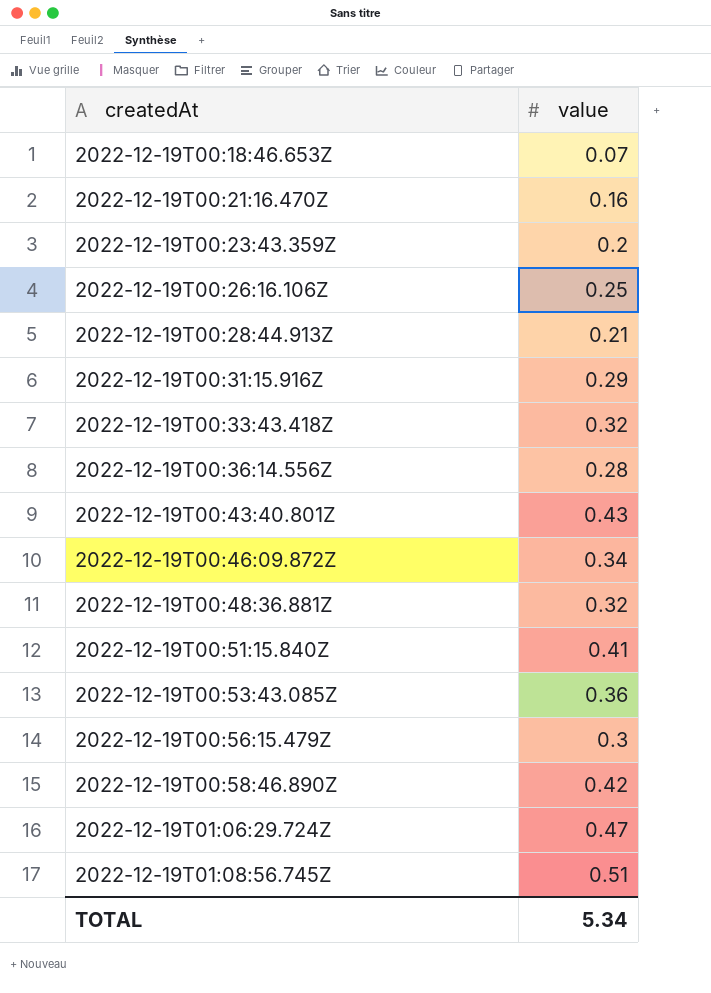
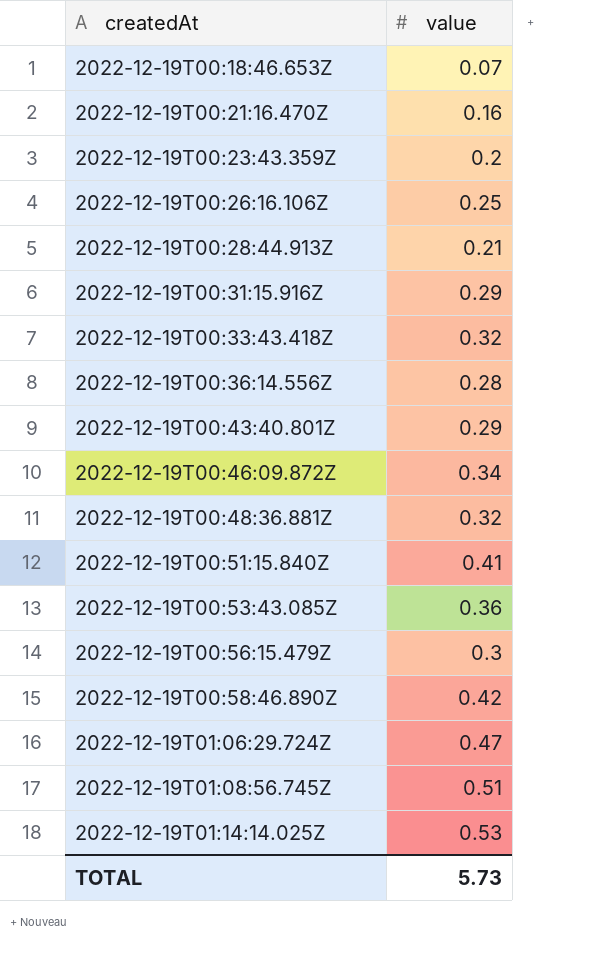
2022-12-19T00:43:40.801Z | value: 0.43 -> 0.29
row 2022-12-19T01:14:14.025Z: none -> 0.53
TOTAL | value: 5.34 -> 5.73

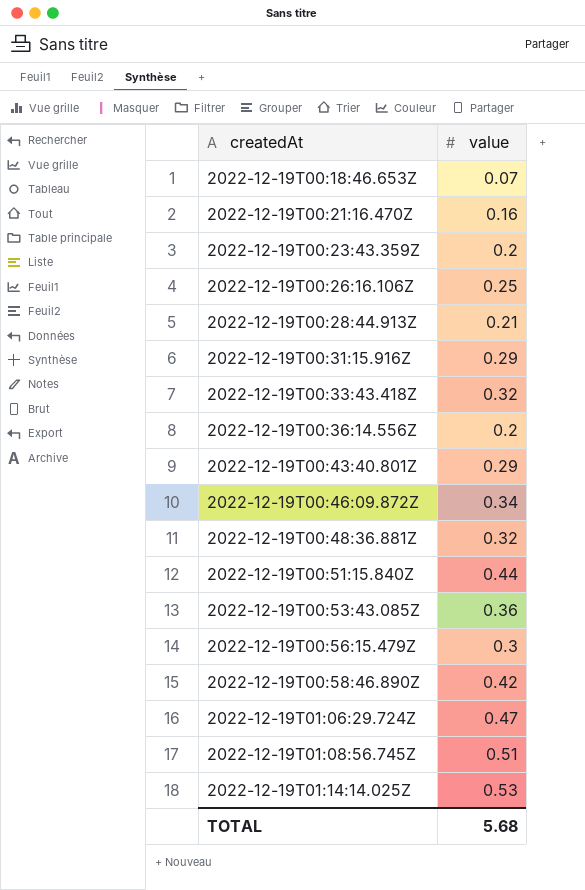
2022-12-19T00:36:14.556Z | value: 0.28 -> 0.2
2022-12-19T00:51:15.840Z | value: 0.41 -> 0.44
TOTAL | value: 5.73 -> 5.68

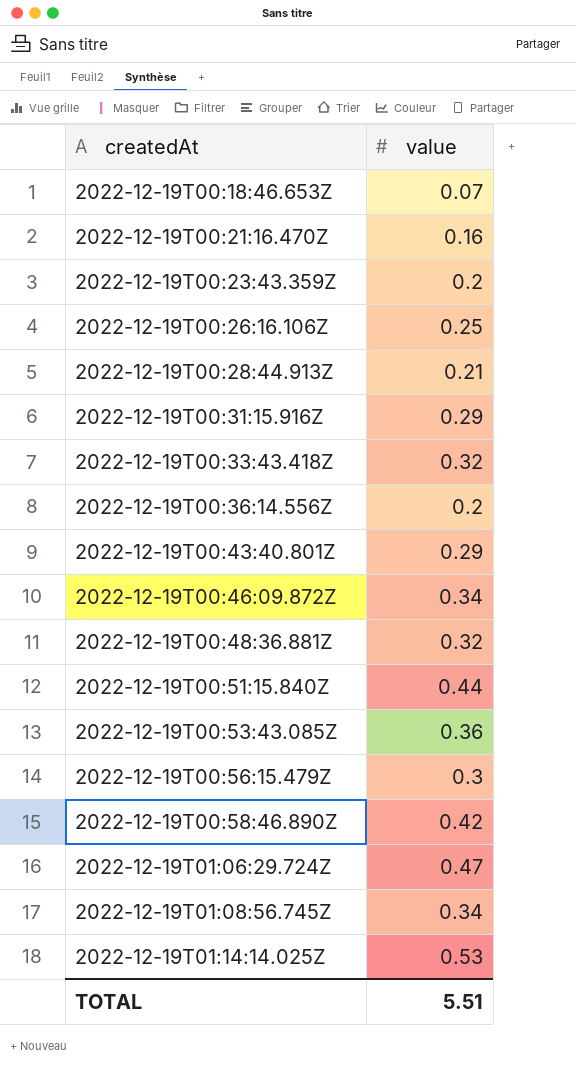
2022-12-19T01:08:56.745Z | value: 0.51 -> 0.34
TOTAL | value: 5.68 -> 5.51

